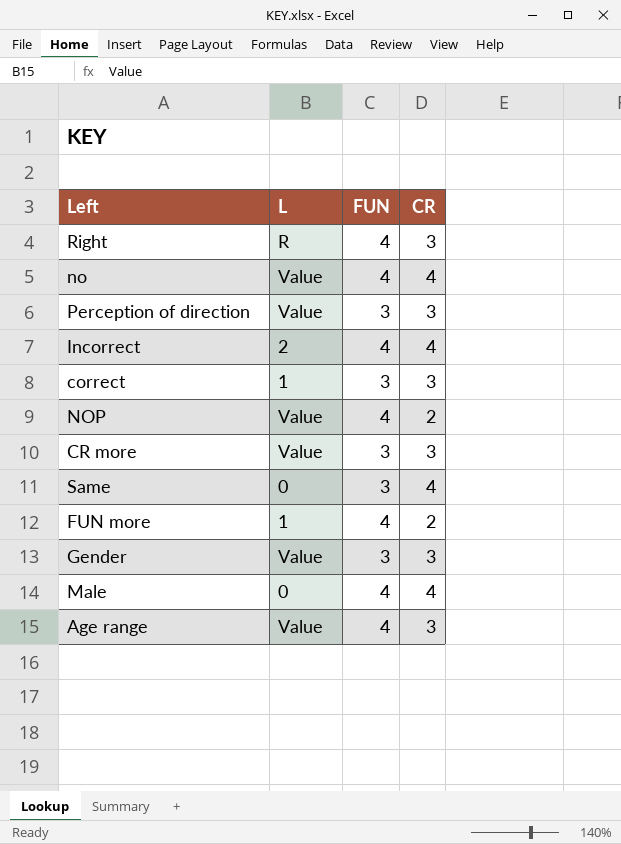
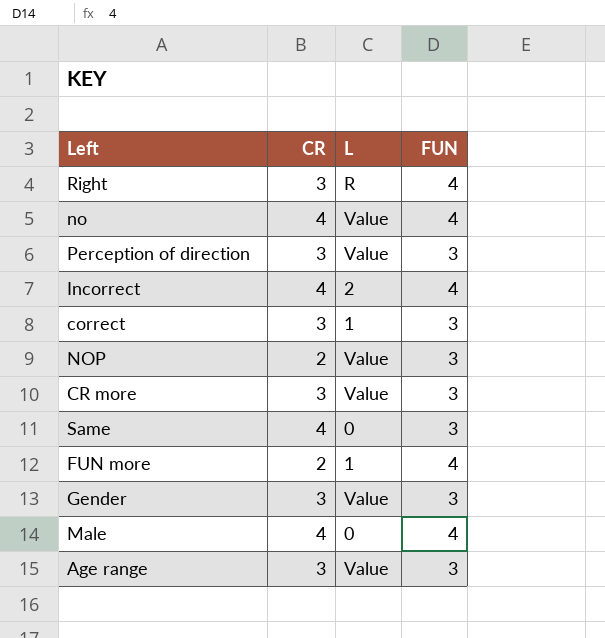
column CR | position: 4 -> 2
NOP | FUN: 4 -> 3
Age range | FUN: 4 -> 3

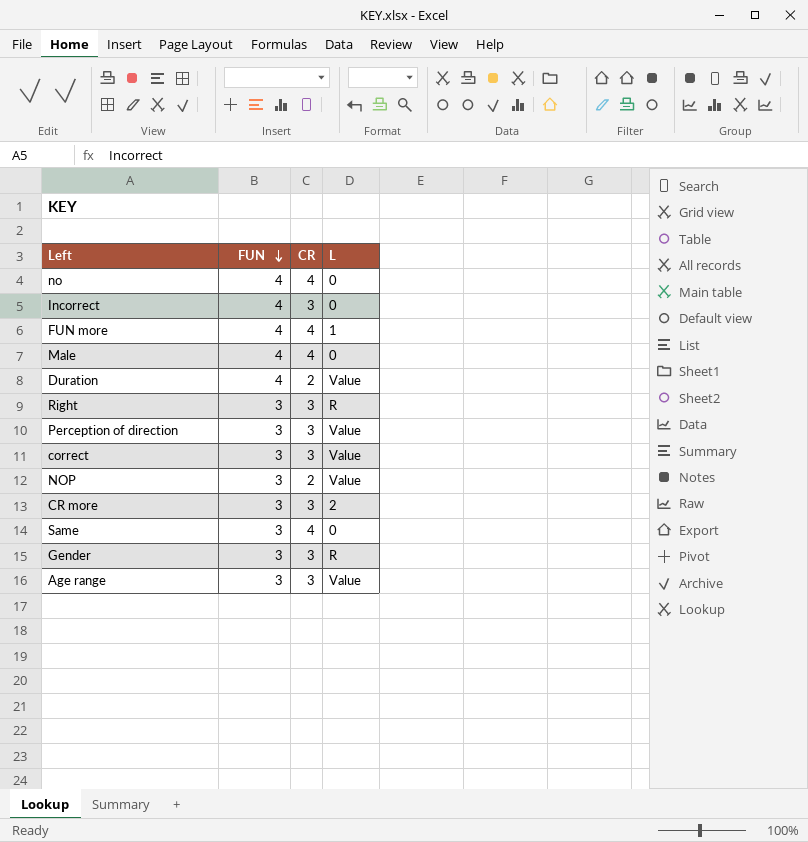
row order: none -> FUN descending
column FUN | position: 4 -> 2
no | L: Value -> 0
Incorrect | CR: 4 -> 3
Incorrect | L: 2 -> 0
FUN more | CR: 2 -> 4
row Duration: none -> 4 | 2 | Value
Right | FUN: 4 -> 3
correct | L: 1 -> Value
CR more | L: Value -> 2
Gender | L: Value -> R

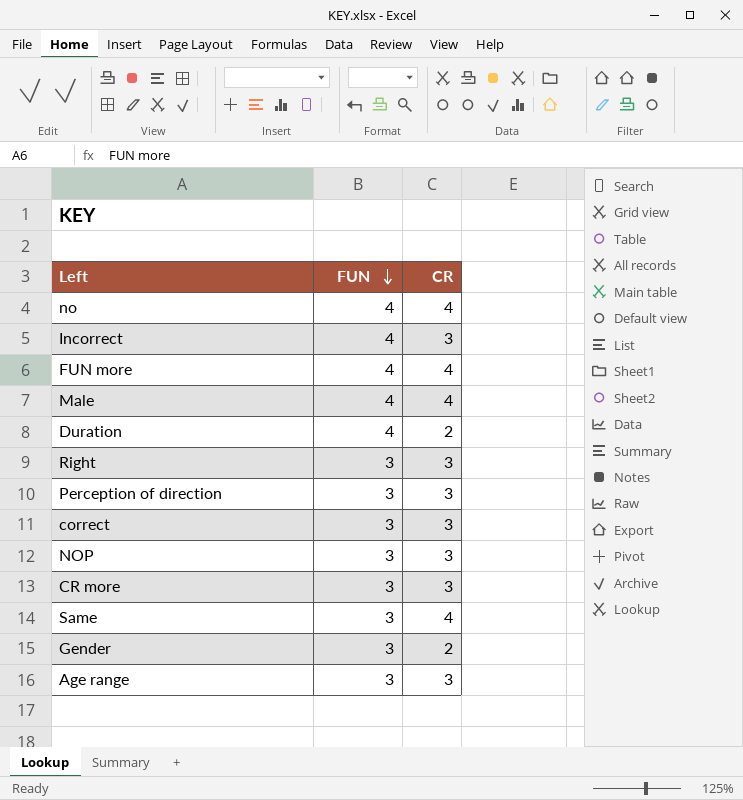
column L | position: 4 -> none
NOP | CR: 2 -> 3
Gender | CR: 3 -> 2

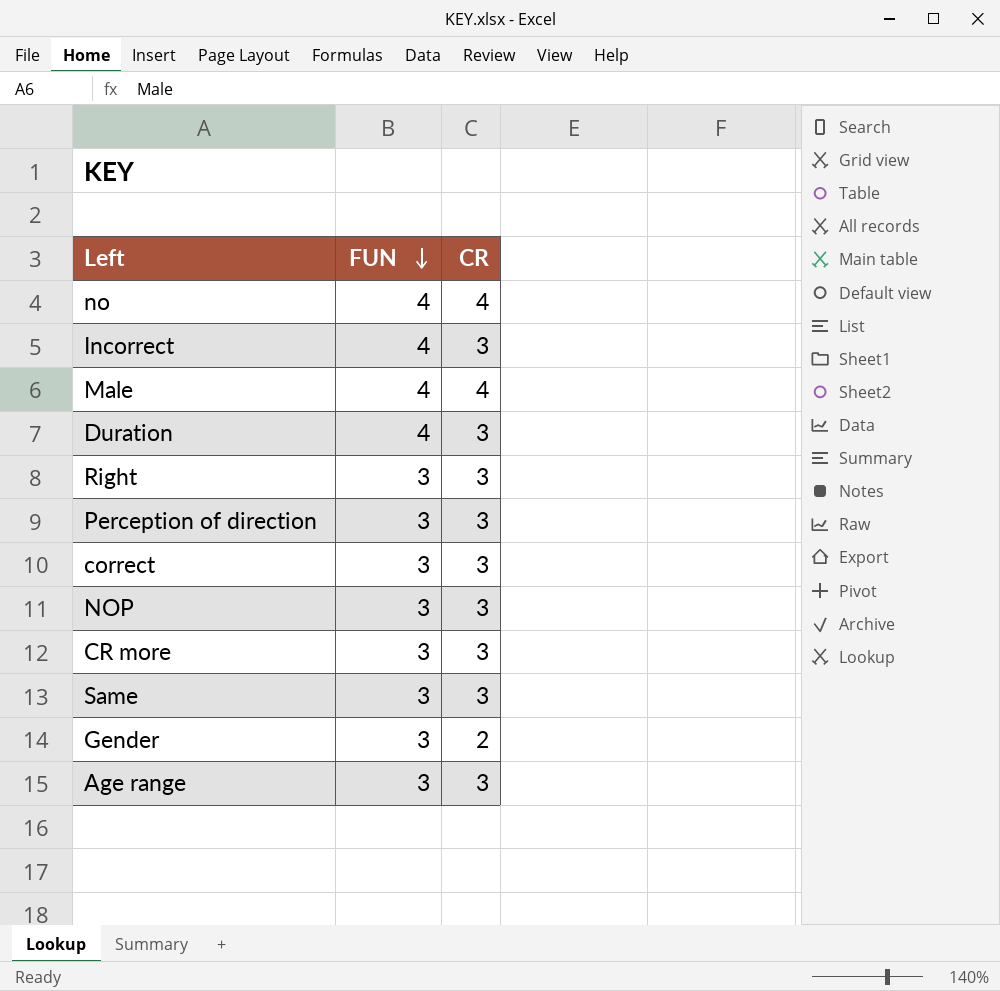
row FUN more: 4 | 4 -> none
Duration | CR: 2 -> 3
Same | CR: 4 -> 3

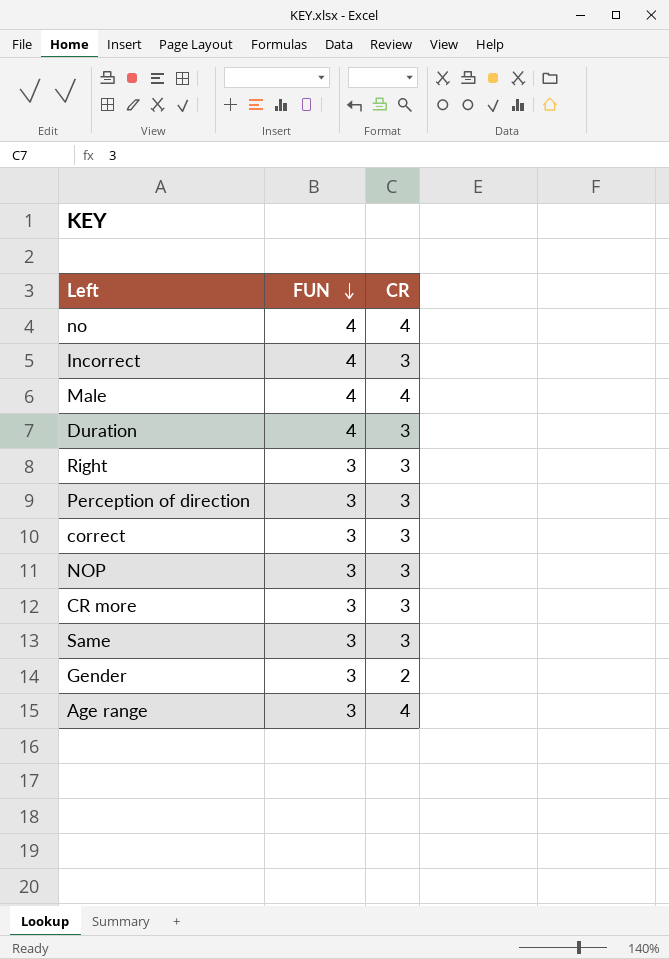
Age range | CR: 3 -> 4

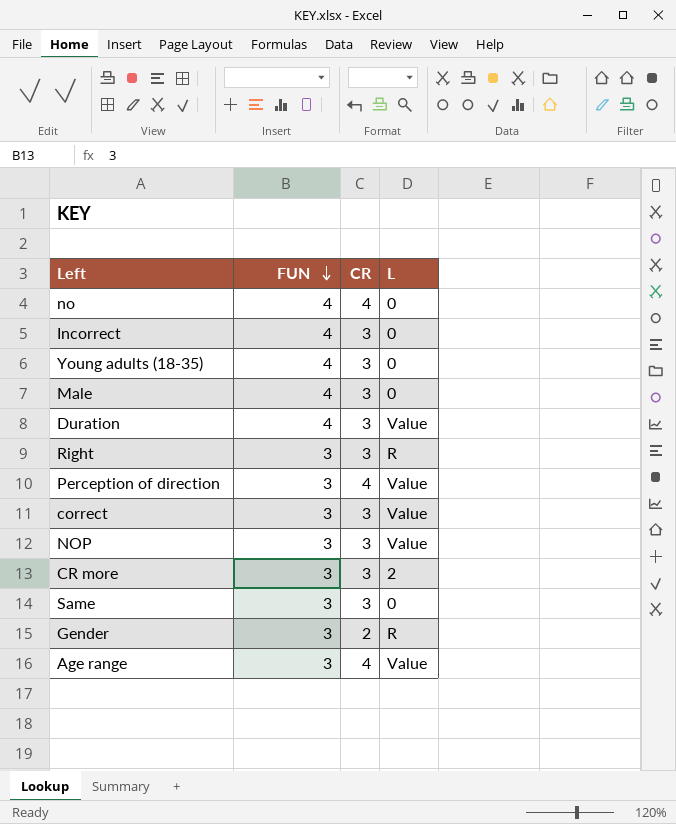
column L | position: none -> 4
row Young adults (18-35): none -> 4 | 3 | 0
Male | CR: 4 -> 3
Perception of direction | CR: 3 -> 4

